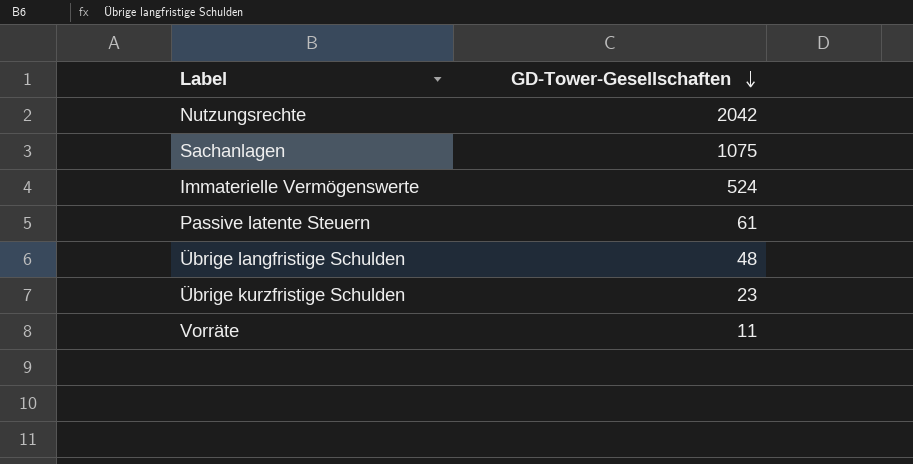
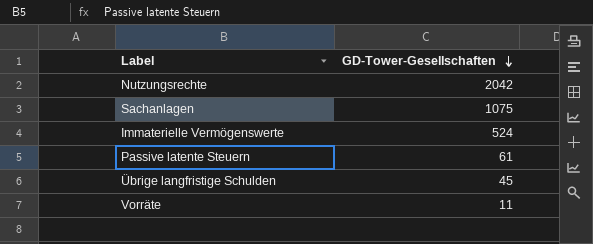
row Übrige kurzfristige Schulden: 23 -> none
Übrige langfristige Schulden | GD-Tower-Gesellschaften: 48 -> 45

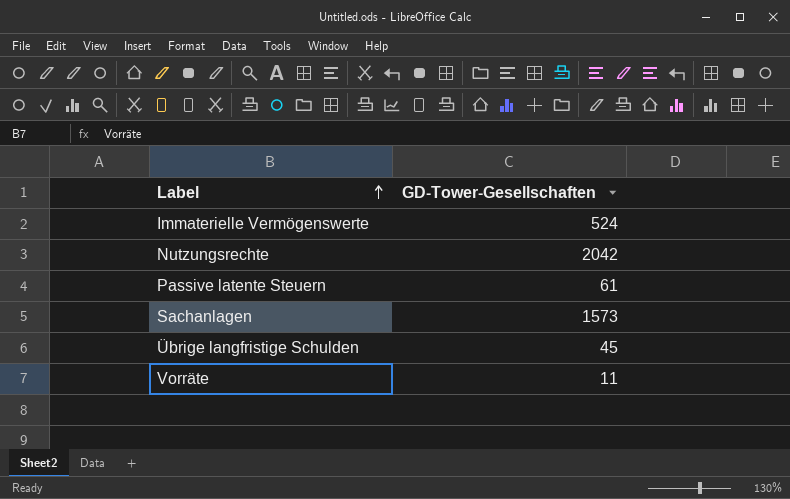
row order: GD-Tower-Gesellschaften descending -> Label ascending
Sachanlagen | GD-Tower-Gesellschaften: 1075 -> 1573

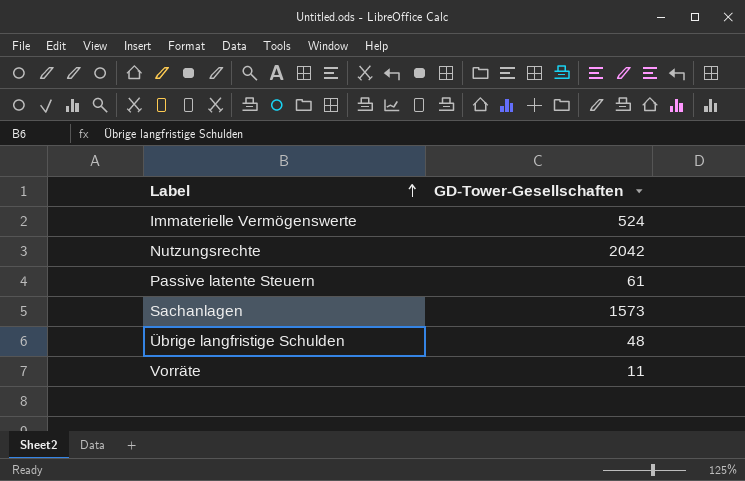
Übrige langfristige Schulden | GD-Tower-Gesellschaften: 45 -> 48

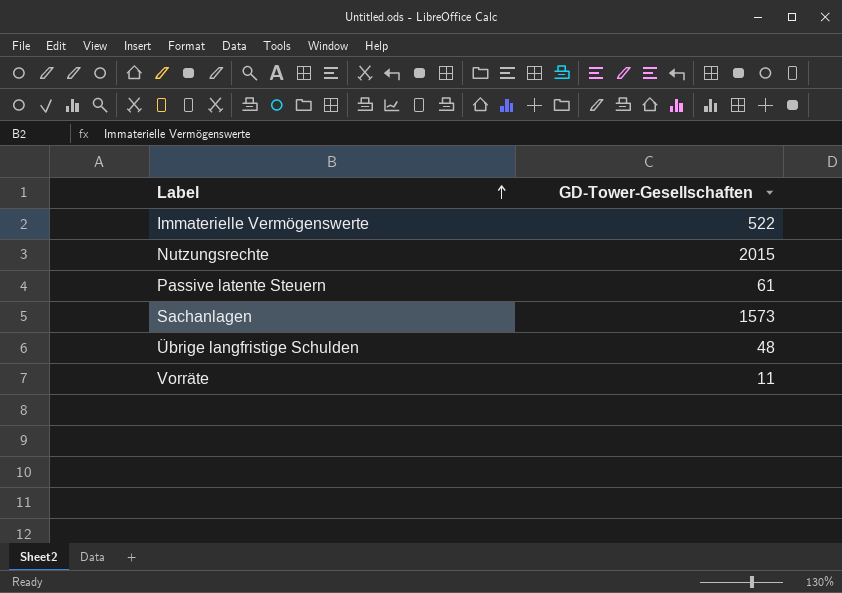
Immaterielle Vermögenswerte | GD-Tower-Gesellschaften: 524 -> 522
Nutzungsrechte | GD-Tower-Gesellschaften: 2042 -> 2015

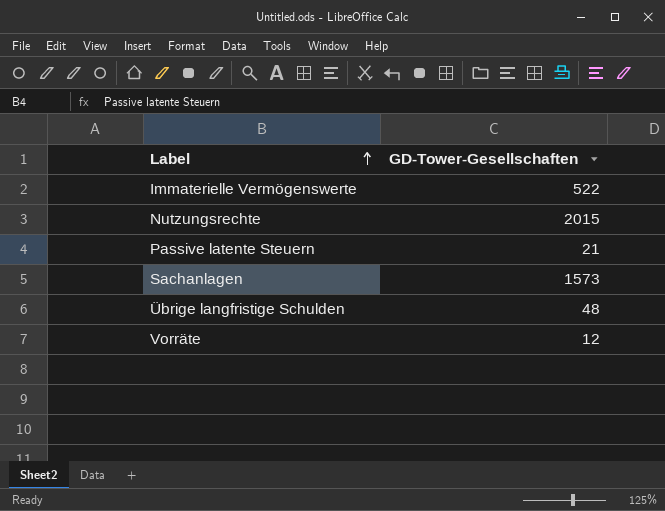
Passive latente Steuern | GD-Tower-Gesellschaften: 61 -> 21
Vorräte | GD-Tower-Gesellschaften: 11 -> 12

